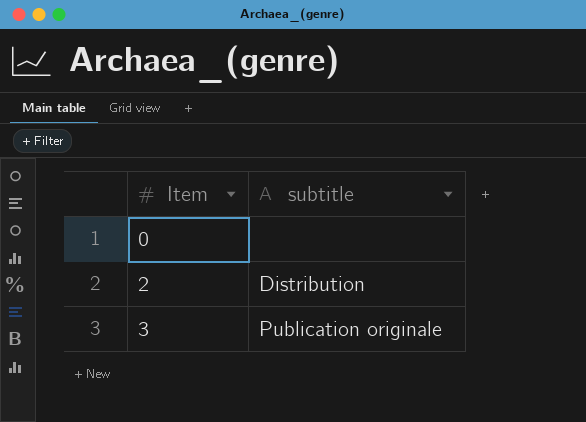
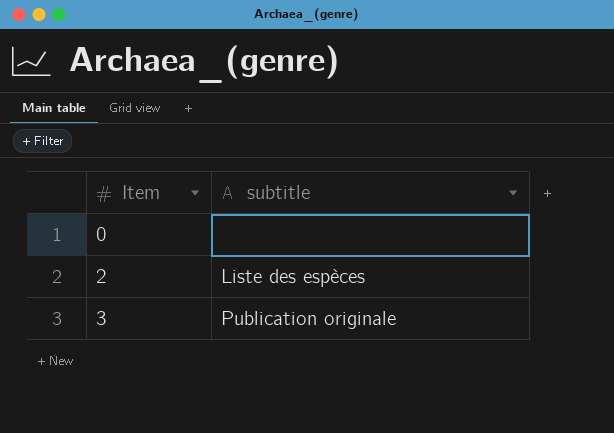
2 | subtitle: Distribution -> Liste des espèces

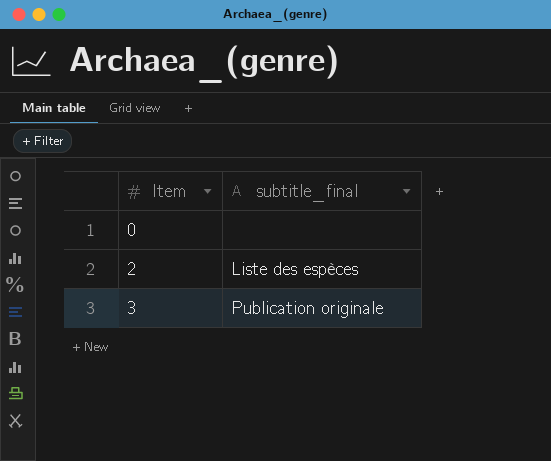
column name: subtitle -> subtitle_final

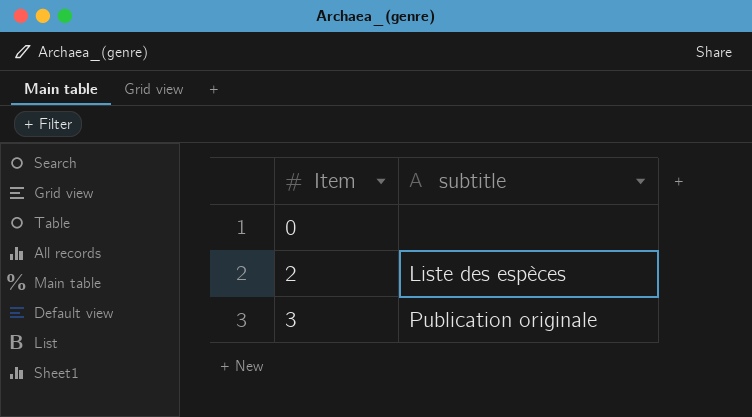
column name: subtitle_final -> subtitle

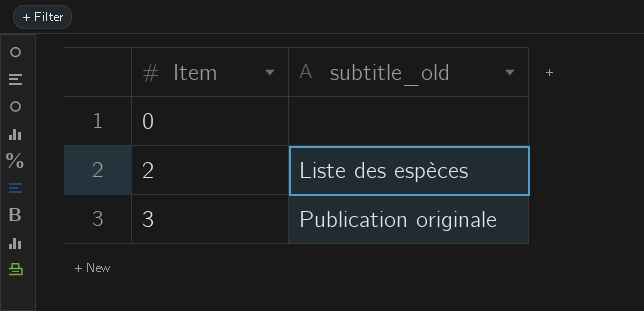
column name: subtitle -> subtitle_old

